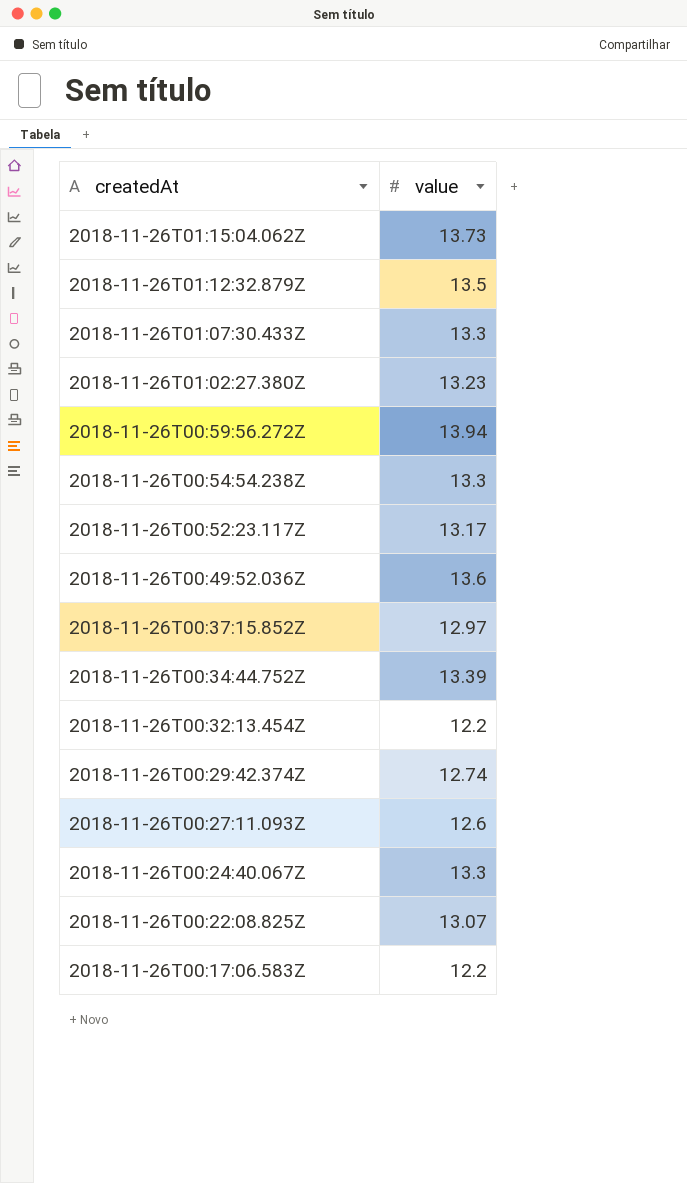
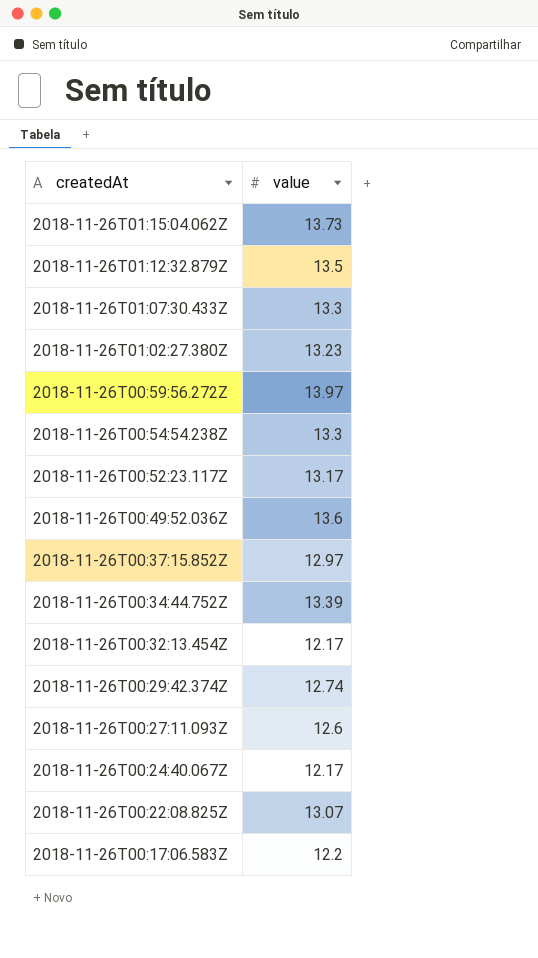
2018-11-26T00:59:56.272Z | value: 13.94 -> 13.97
2018-11-26T00:32:13.454Z | value: 12.2 -> 12.17
2018-11-26T00:24:40.067Z | value: 13.3 -> 12.17

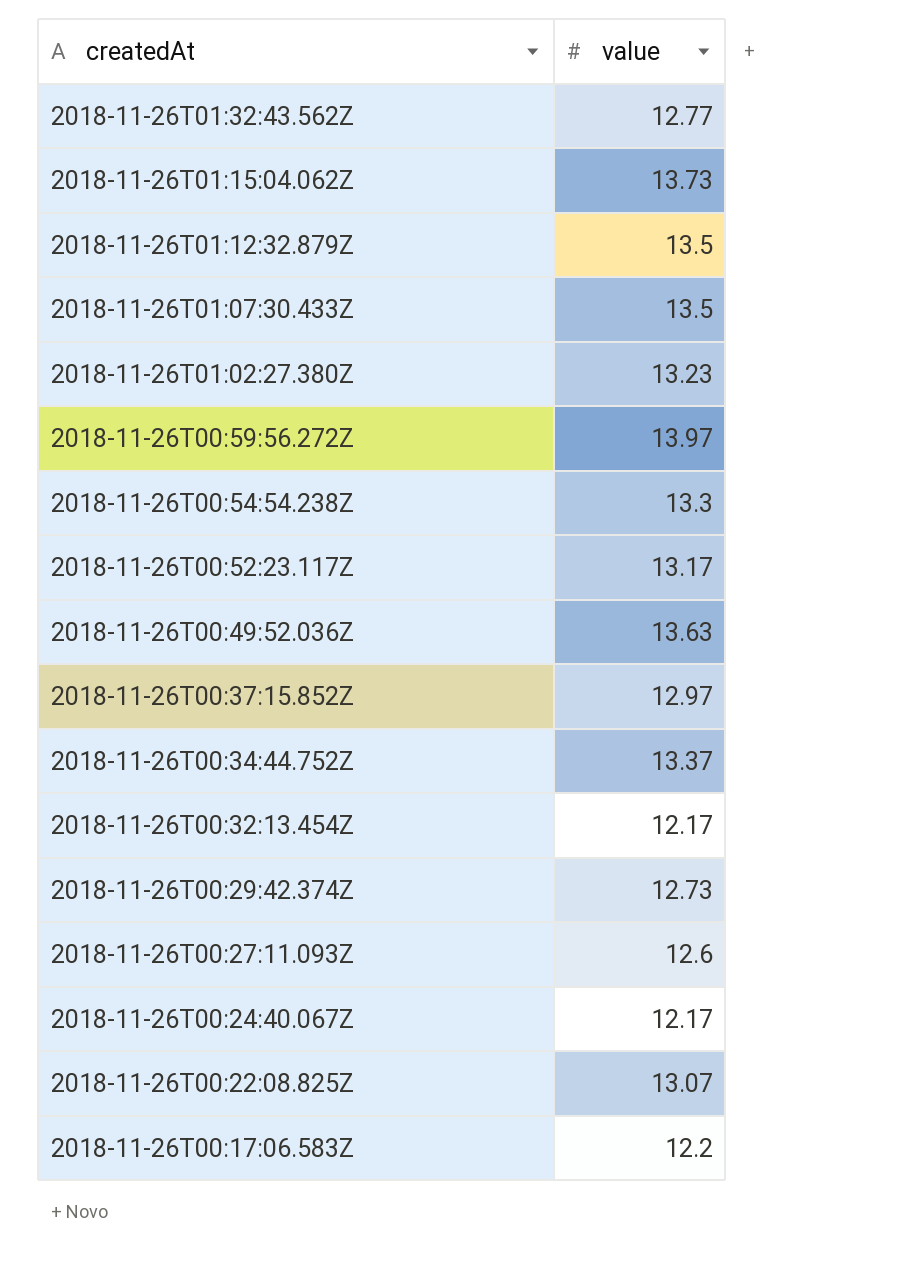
row 2018-11-26T01:32:43.562Z: none -> 12.77
2018-11-26T01:07:30.433Z | value: 13.3 -> 13.5
2018-11-26T00:49:52.036Z | value: 13.6 -> 13.63
2018-11-26T00:34:44.752Z | value: 13.39 -> 13.37
2018-11-26T00:29:42.374Z | value: 12.74 -> 12.73

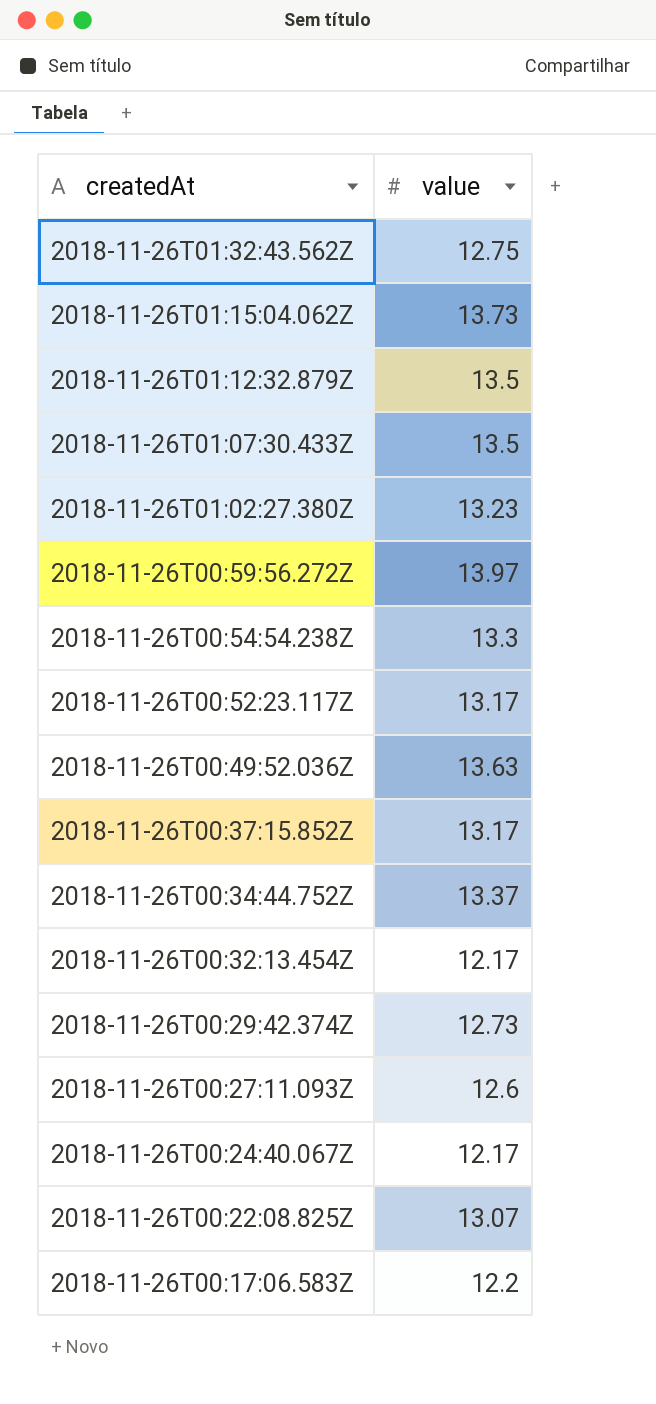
2018-11-26T01:32:43.562Z | value: 12.77 -> 12.75
2018-11-26T00:37:15.852Z | value: 12.97 -> 13.17

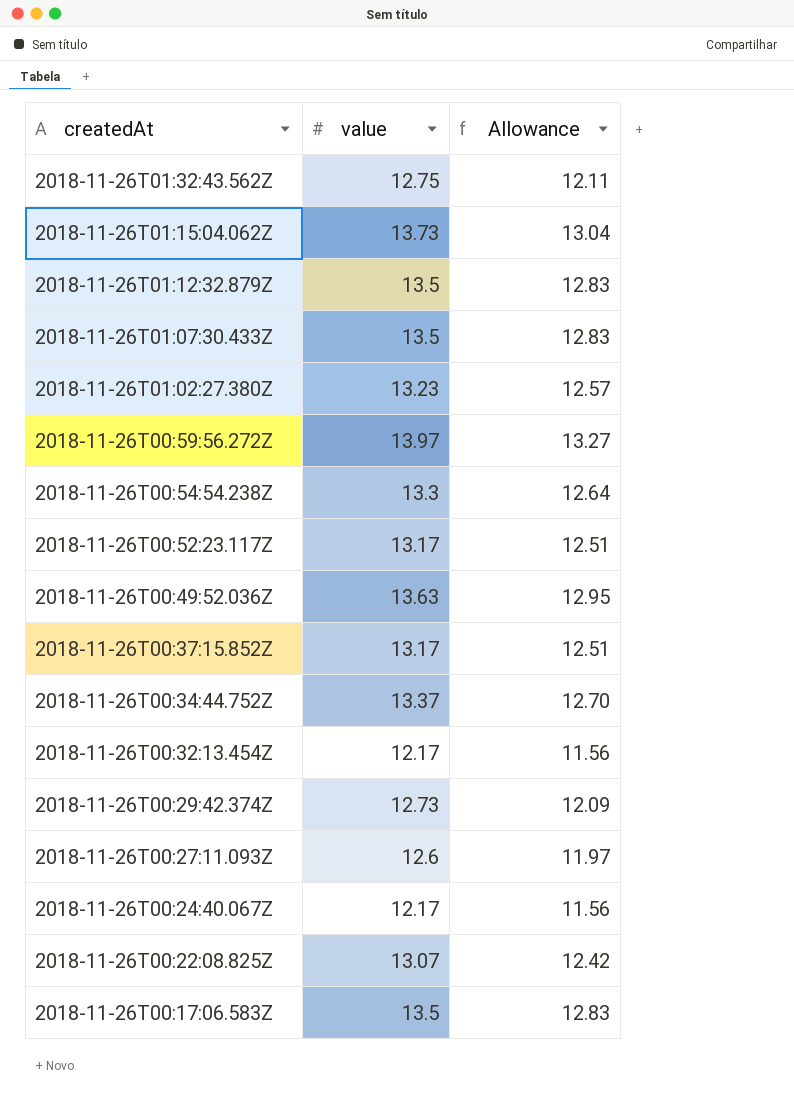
column Allowance | formula: none -> [value] * 0.95
2018-11-26T00:17:06.583Z | value: 12.2 -> 13.5

